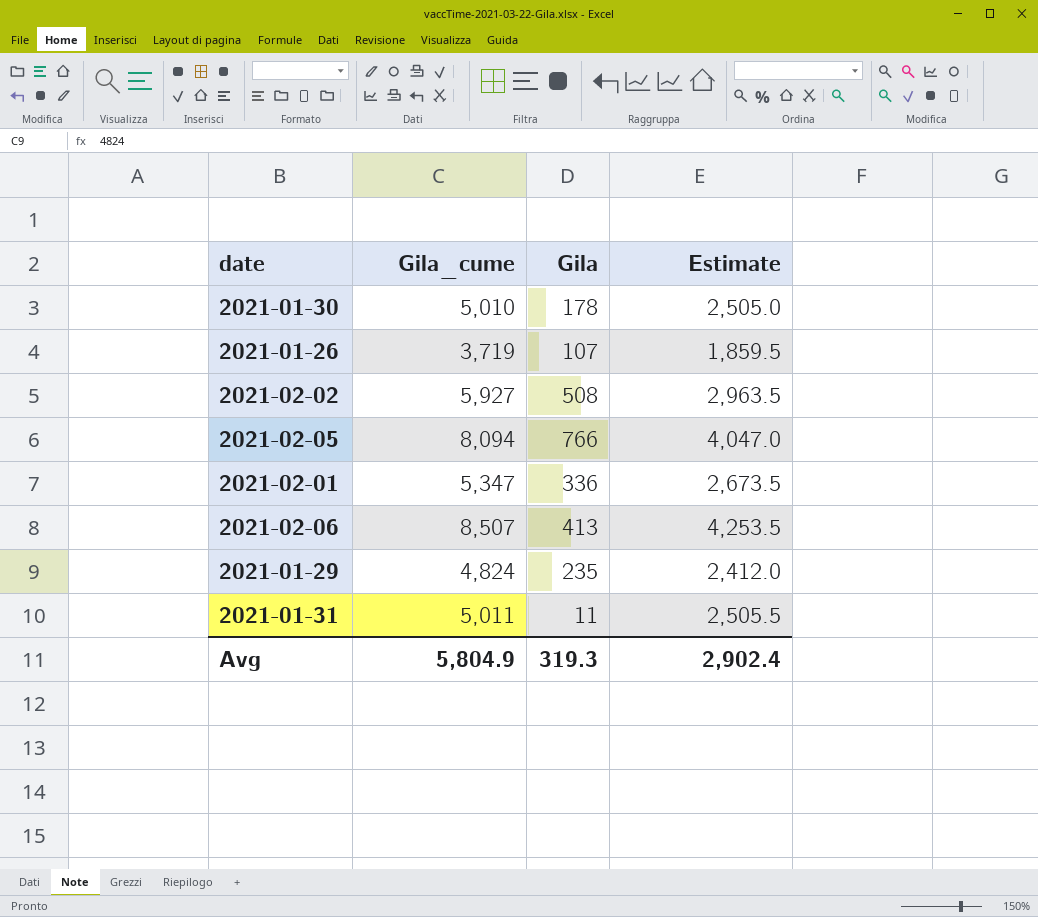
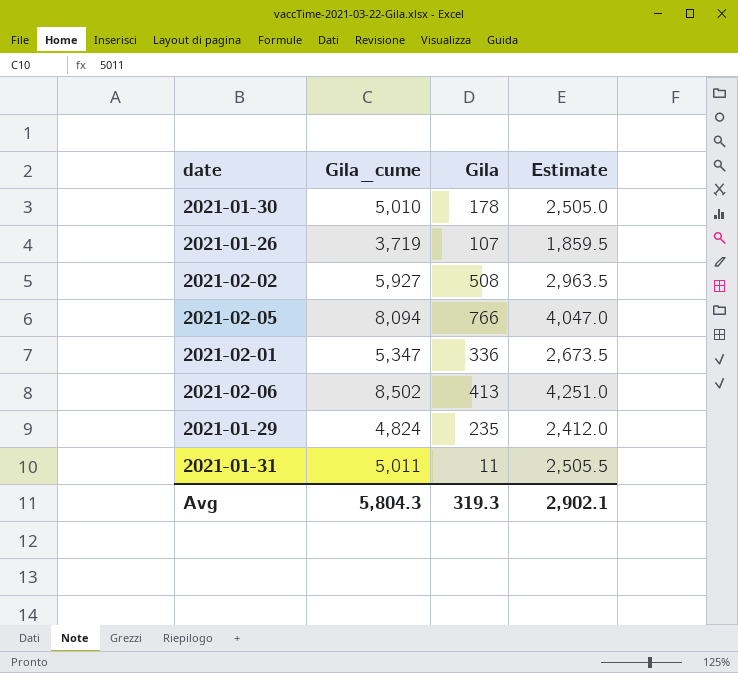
2021-02-06 | Gila_cume: 8,507 -> 8,502
2021-02-06 | Estimate: 4,253.5 -> 4,251.0
Avg | Gila_cume: 5,804.9 -> 5,804.3
Avg | Estimate: 2,902.4 -> 2,902.1

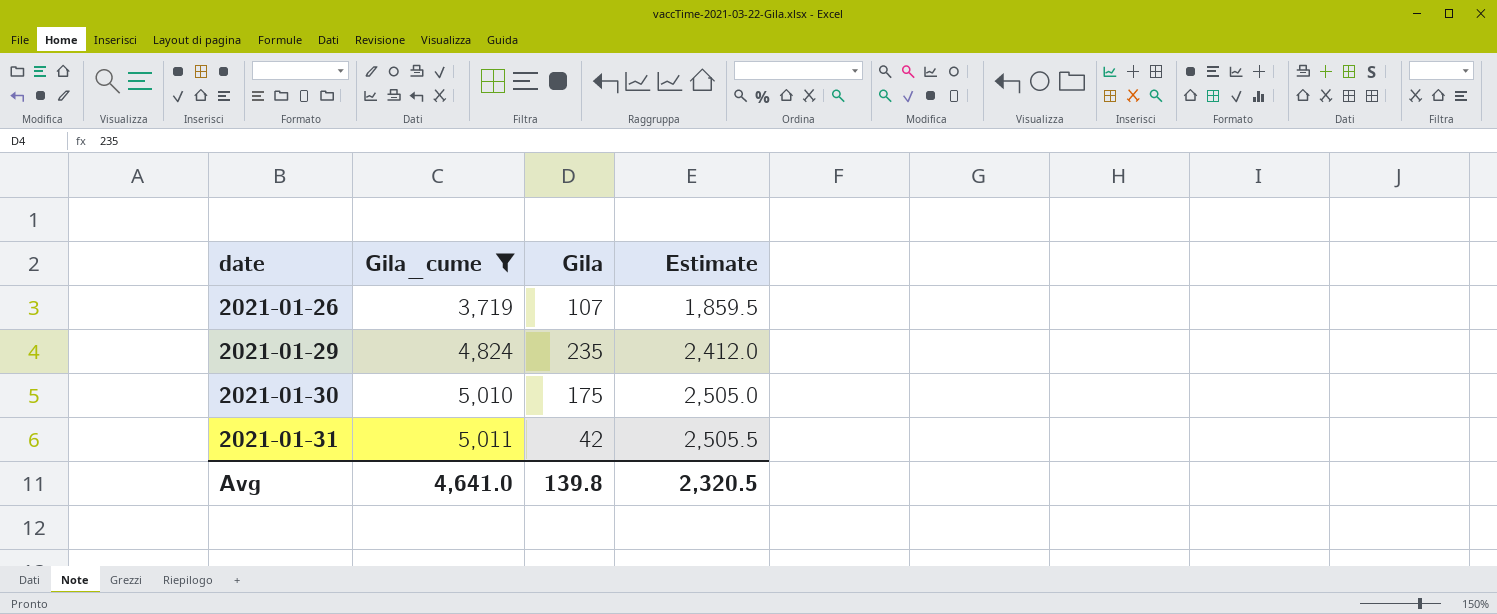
filter: none -> Gila_cume <= 5,011
row order: none -> date ascending
2021-01-30 | Gila: 178 -> 175
2021-01-31 | Gila: 11 -> 42
Avg | Gila_cume: 5,804.3 -> 4,641.0
Avg | Gila: 319.3 -> 139.8
Avg | Estimate: 2,902.1 -> 2,320.5

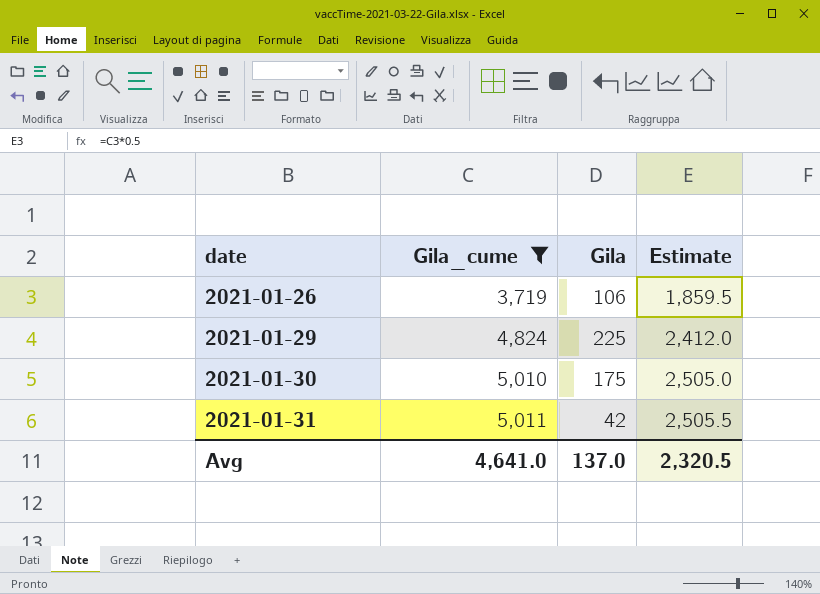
2021-01-26 | Gila: 107 -> 106
2021-01-29 | Gila: 235 -> 225
Avg | Gila: 139.8 -> 137.0

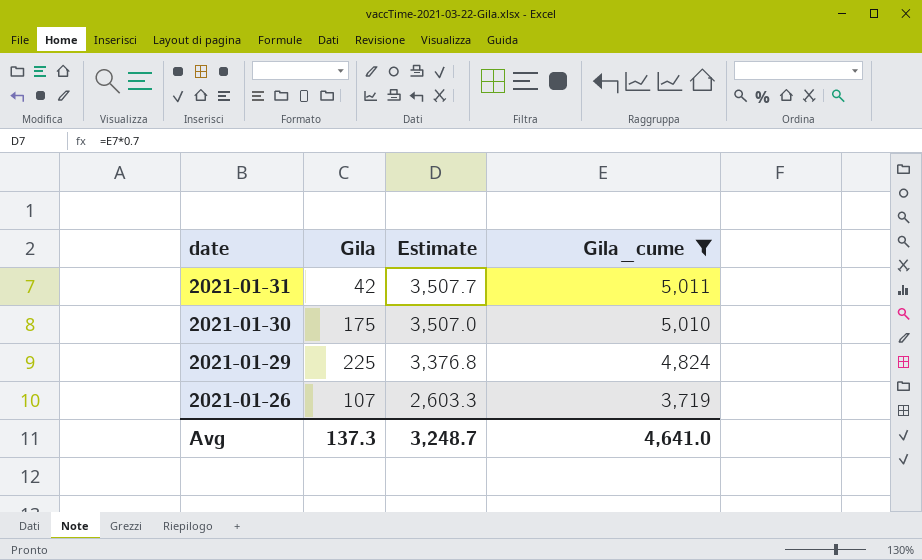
row order: date ascending -> date descending
column Estimate | formula: [Gila_cume] * 0.5 -> [Gila_cume] * 0.7
column Gila_cume | position: 2 -> 4
2021-01-26 | Gila: 106 -> 107
Avg | Gila: 137.0 -> 137.3
Avg | Estimate: 2,320.5 -> 3,248.7

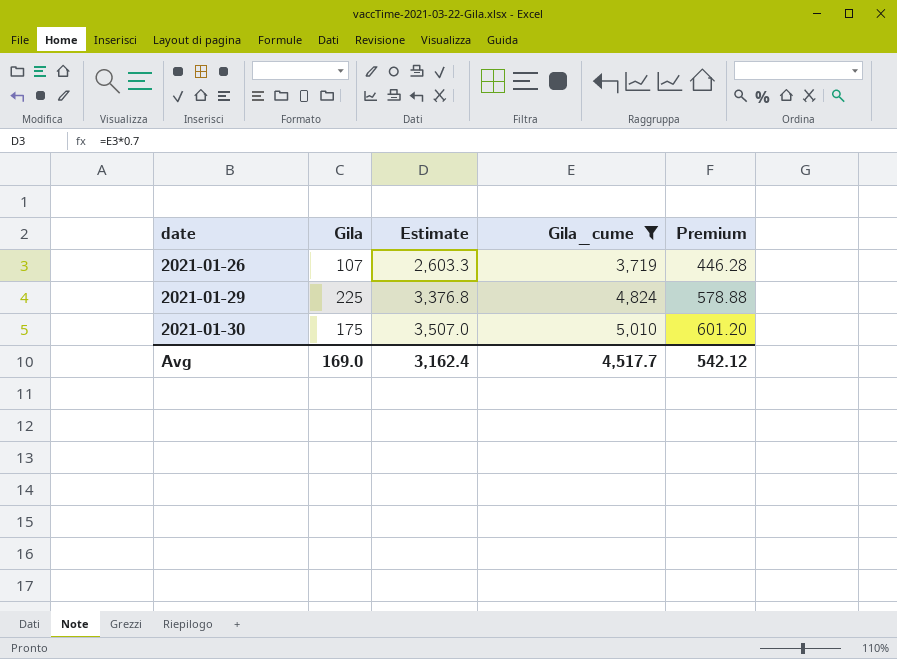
row order: date descending -> date ascending
column Premium | formula: none -> [Gila_cume] * 0.12
row 2021-01-31: 42 | 3,507.7 | 5,011 -> none
Avg | Gila: 137.3 -> 169.0
Avg | Estimate: 3,248.7 -> 3,162.4
Avg | Gila_cume: 4,641.0 -> 4,517.7

